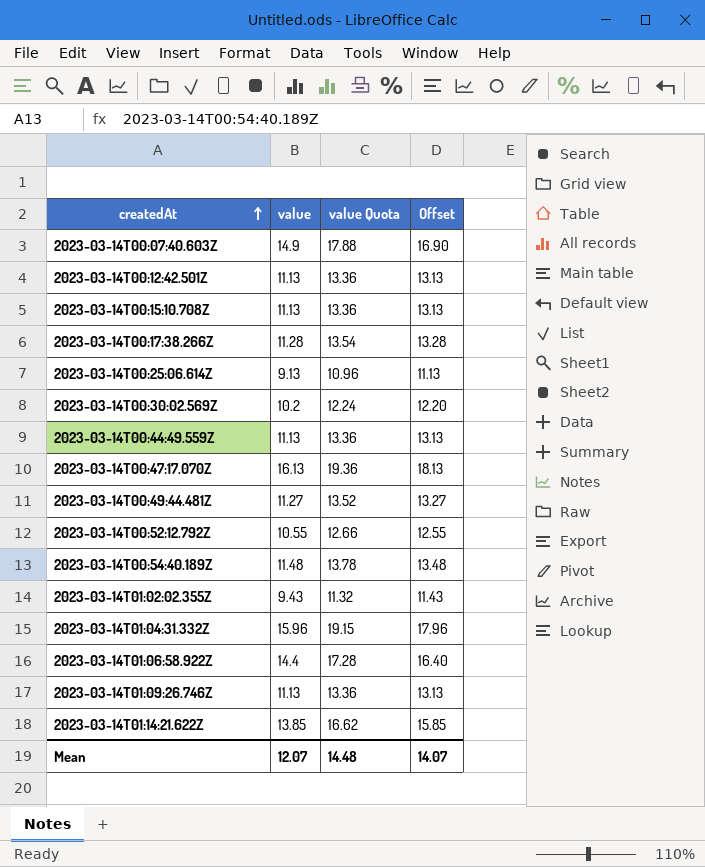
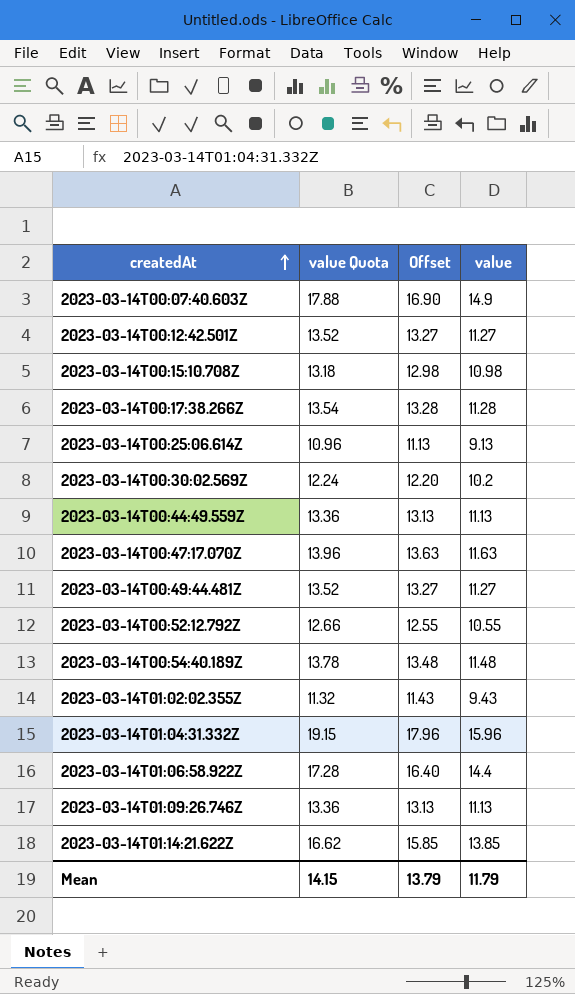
column value | position: 2 -> 4
2023-03-14T00:12:42.501Z | value Quota: 13.36 -> 13.52
2023-03-14T00:12:42.501Z | Offset: 13.13 -> 13.27
2023-03-14T00:12:42.501Z | value: 11.13 -> 11.27
2023-03-14T00:15:10.708Z | value Quota: 13.36 -> 13.18
2023-03-14T00:15:10.708Z | Offset: 13.13 -> 12.98
2023-03-14T00:15:10.708Z | value: 11.13 -> 10.98
2023-03-14T00:47:17.070Z | value Quota: 19.36 -> 13.96
2023-03-14T00:47:17.070Z | Offset: 18.13 -> 13.63
2023-03-14T00:47:17.070Z | value: 16.13 -> 11.63
Mean | value Quota: 14.48 -> 14.15
Mean | Offset: 14.07 -> 13.79
Mean | value: 12.07 -> 11.79

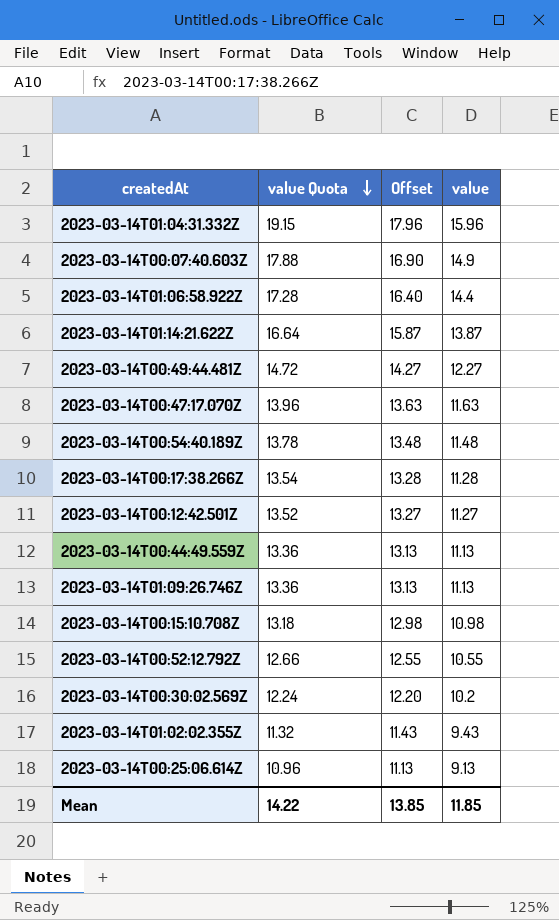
row order: createdAt ascending -> value Quota descending
2023-03-14T01:14:21.622Z | value Quota: 16.62 -> 16.64
2023-03-14T01:14:21.622Z | Offset: 15.85 -> 15.87
2023-03-14T01:14:21.622Z | value: 13.85 -> 13.87
2023-03-14T00:49:44.481Z | value Quota: 13.52 -> 14.72
2023-03-14T00:49:44.481Z | Offset: 13.27 -> 14.27
2023-03-14T00:49:44.481Z | value: 11.27 -> 12.27
Mean | value Quota: 14.15 -> 14.22
Mean | Offset: 13.79 -> 13.85
Mean | value: 11.79 -> 11.85

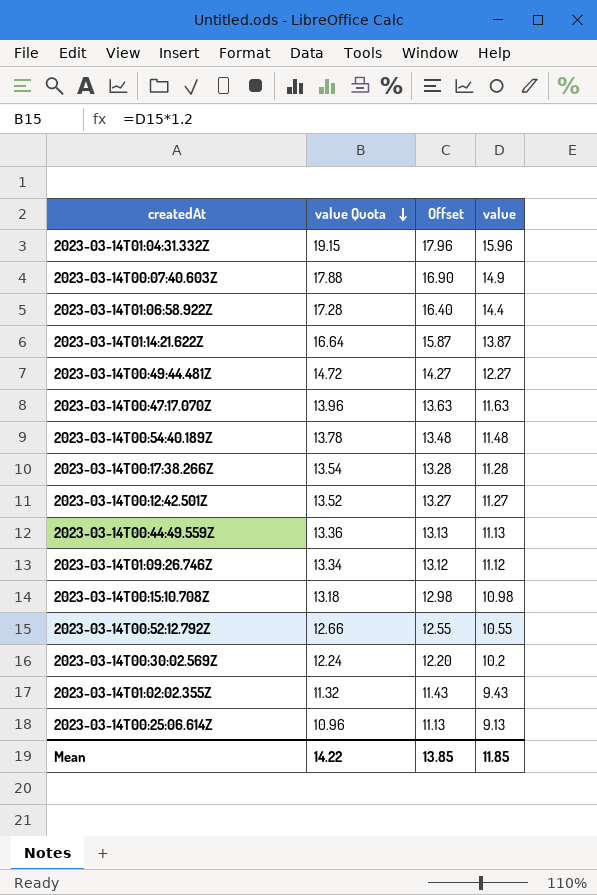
2023-03-14T01:09:26.746Z | value Quota: 13.36 -> 13.34
2023-03-14T01:09:26.746Z | Offset: 13.13 -> 13.12
2023-03-14T01:09:26.746Z | value: 11.13 -> 11.12

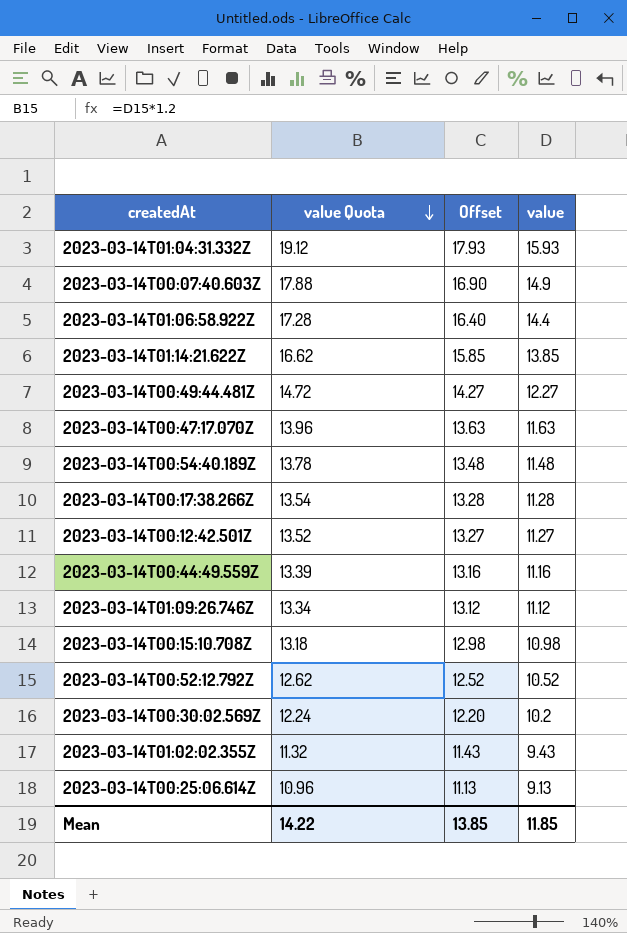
2023-03-14T01:04:31.332Z | value Quota: 19.15 -> 19.12
2023-03-14T01:04:31.332Z | Offset: 17.96 -> 17.93
2023-03-14T01:04:31.332Z | value: 15.96 -> 15.93
2023-03-14T01:14:21.622Z | value Quota: 16.64 -> 16.62
2023-03-14T01:14:21.622Z | Offset: 15.87 -> 15.85
2023-03-14T01:14:21.622Z | value: 13.87 -> 13.85
2023-03-14T00:44:49.559Z | value Quota: 13.36 -> 13.39
2023-03-14T00:44:49.559Z | Offset: 13.13 -> 13.16
2023-03-14T00:44:49.559Z | value: 11.13 -> 11.16
2023-03-14T00:52:12.792Z | value Quota: 12.66 -> 12.62
2023-03-14T00:52:12.792Z | Offset: 12.55 -> 12.52
2023-03-14T00:52:12.792Z | value: 10.55 -> 10.52

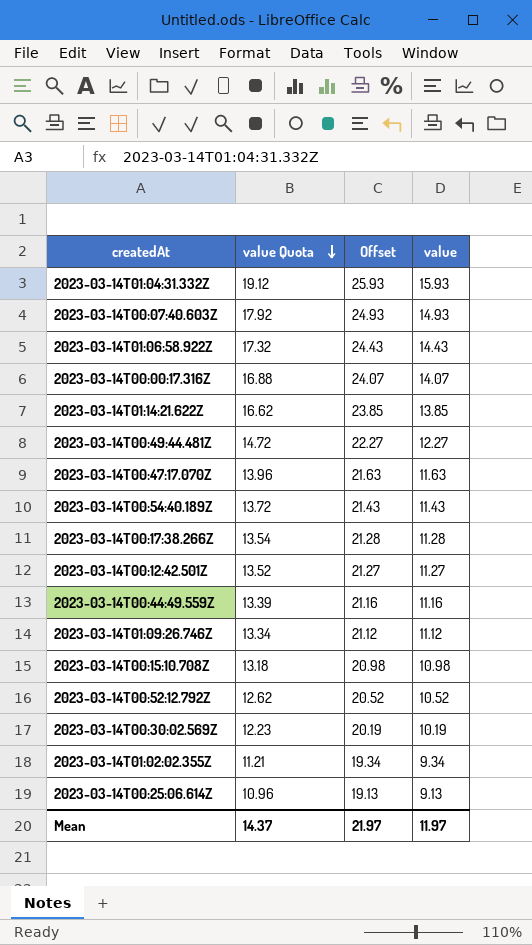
column Offset | formula: [value] + 2 -> [value] + 10
2023-03-14T00:07:40.603Z | value Quota: 17.88 -> 17.92
2023-03-14T00:07:40.603Z | value: 14.9 -> 14.93
2023-03-14T01:06:58.922Z | value Quota: 17.28 -> 17.32
2023-03-14T01:06:58.922Z | value: 14.4 -> 14.43
row 2023-03-14T00:00:17.316Z: none -> 16.88 | 24.07 | 14.07
2023-03-14T00:54:40.189Z | value Quota: 13.78 -> 13.72
2023-03-14T00:54:40.189Z | value: 11.48 -> 11.43
2023-03-14T00:30:02.569Z | value Quota: 12.24 -> 12.23
2023-03-14T00:30:02.569Z | value: 10.2 -> 10.19
2023-03-14T01:02:02.355Z | value Quota: 11.32 -> 11.21
2023-03-14T01:02:02.355Z | value: 9.43 -> 9.34
Mean | value Quota: 14.22 -> 14.37
Mean | Offset: 13.85 -> 21.97
Mean | value: 11.85 -> 11.97

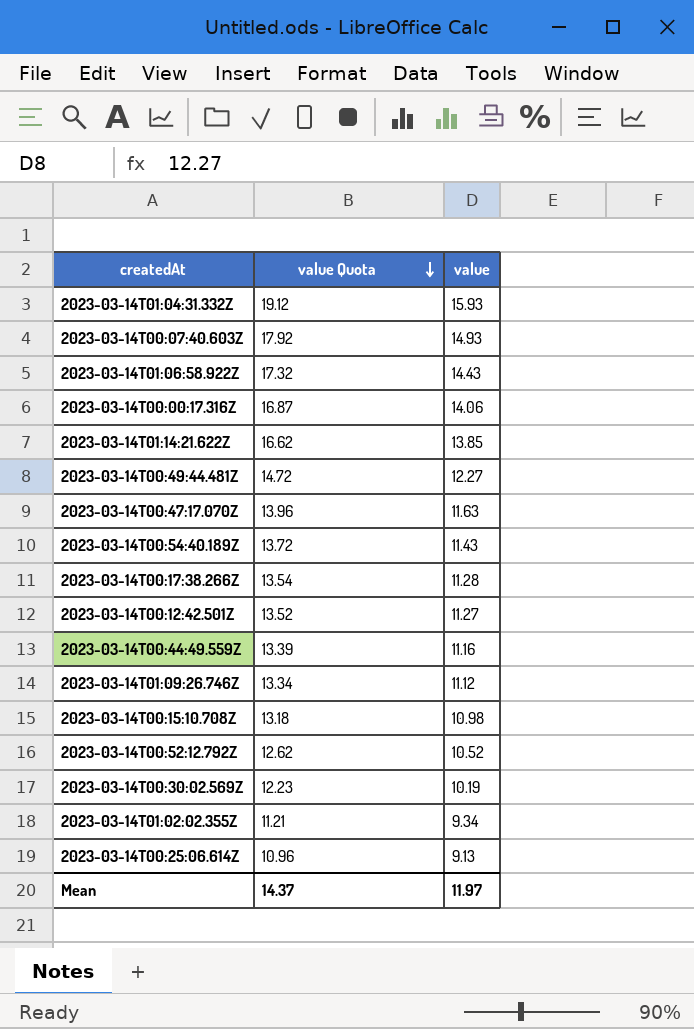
column Offset | formula: [value] + 10 -> none
2023-03-14T00:00:17.316Z | value Quota: 16.88 -> 16.87
2023-03-14T00:00:17.316Z | value: 14.07 -> 14.06

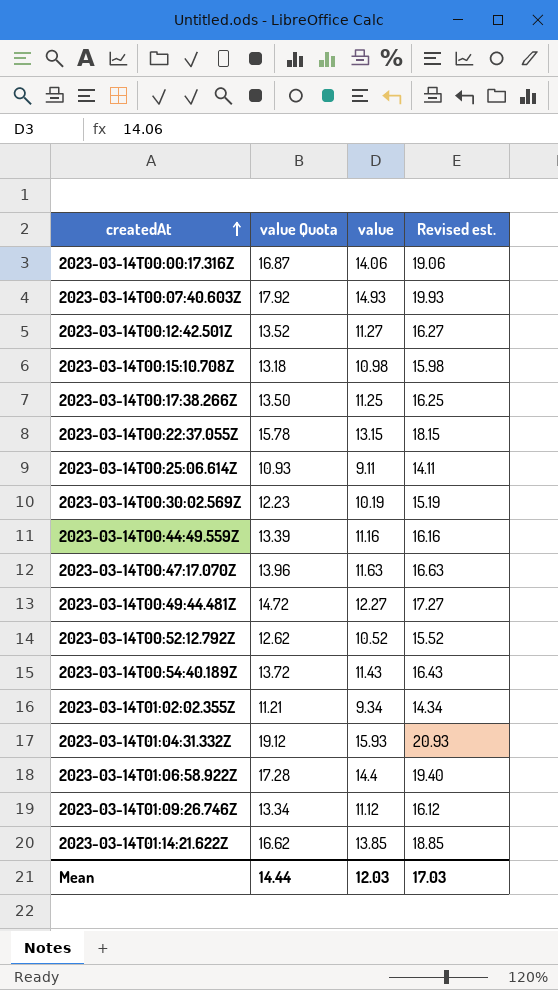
row order: value Quota descending -> createdAt ascending
column Revised est. | formula: none -> [value] + 5
2023-03-14T00:17:38.266Z | value Quota: 13.54 -> 13.50
2023-03-14T00:17:38.266Z | value: 11.28 -> 11.25
row 2023-03-14T00:22:37.055Z: none -> 15.78 | 13.15 | 18.15
2023-03-14T00:25:06.614Z | value Quota: 10.96 -> 10.93
2023-03-14T00:25:06.614Z | value: 9.13 -> 9.11
2023-03-14T01:06:58.922Z | value Quota: 17.32 -> 17.28
2023-03-14T01:06:58.922Z | value: 14.43 -> 14.4
Mean | value Quota: 14.37 -> 14.44
Mean | value: 11.97 -> 12.03

